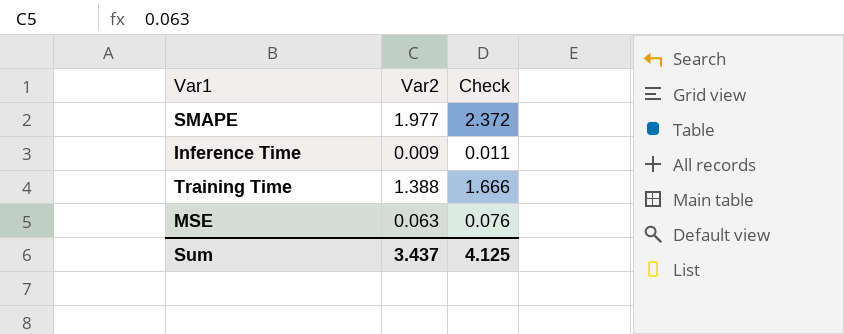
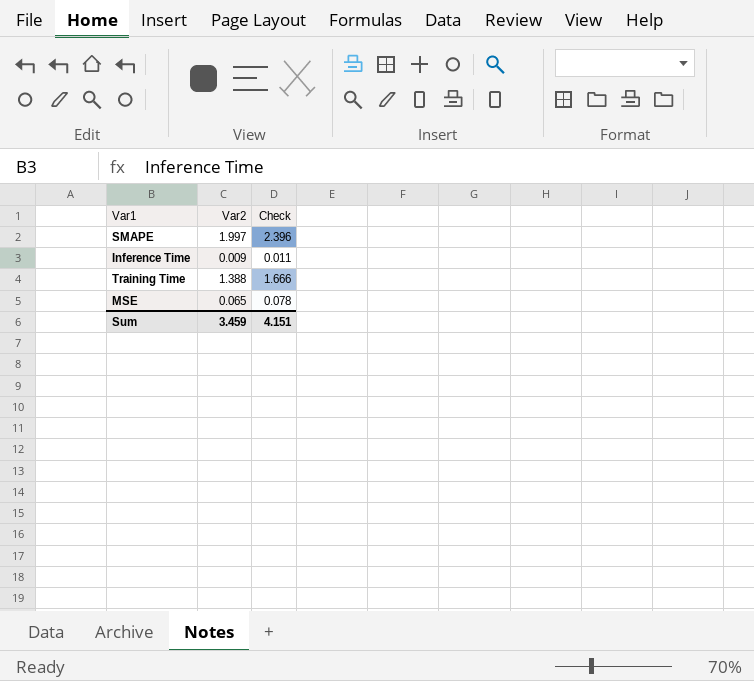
SMAPE | Var2: 1.977 -> 1.997
SMAPE | Check: 2.372 -> 2.396
MSE | Var2: 0.063 -> 0.065
MSE | Check: 0.076 -> 0.078
Sum | Var2: 3.437 -> 3.459
Sum | Check: 4.125 -> 4.151

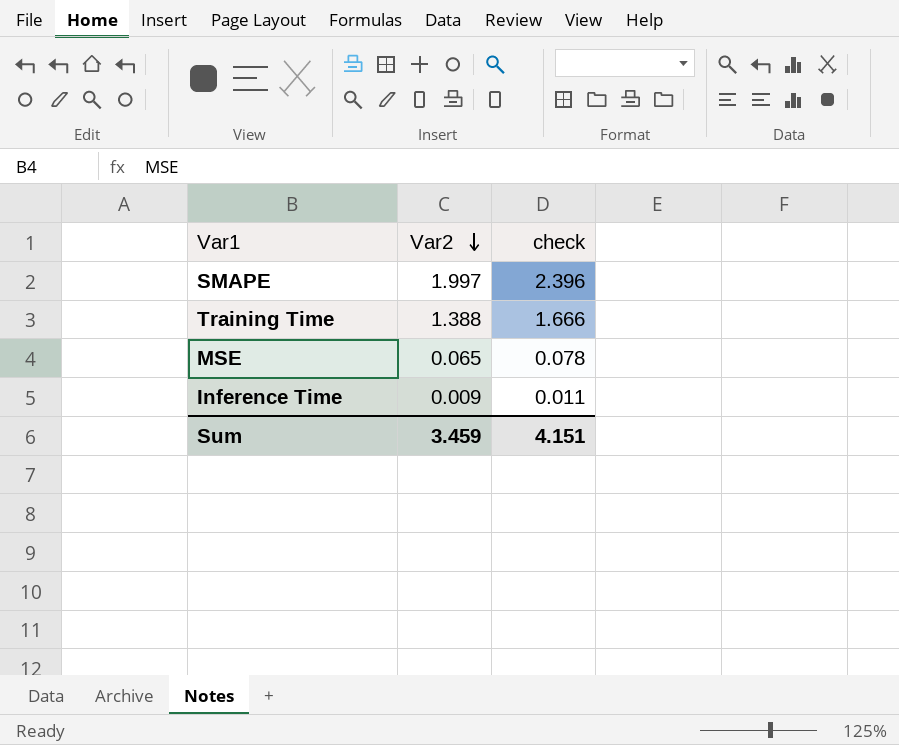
row order: none -> Var2 descending
column name: Check -> check

